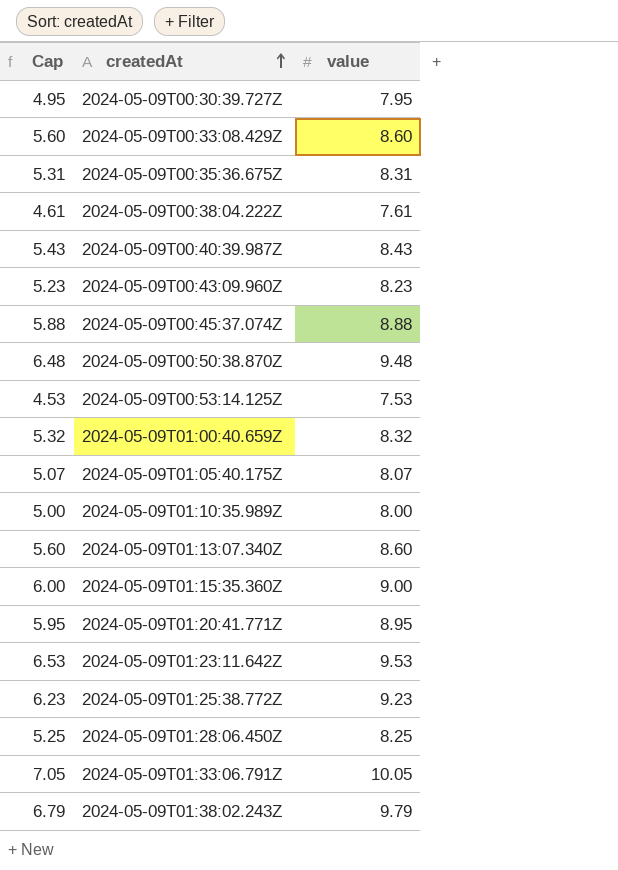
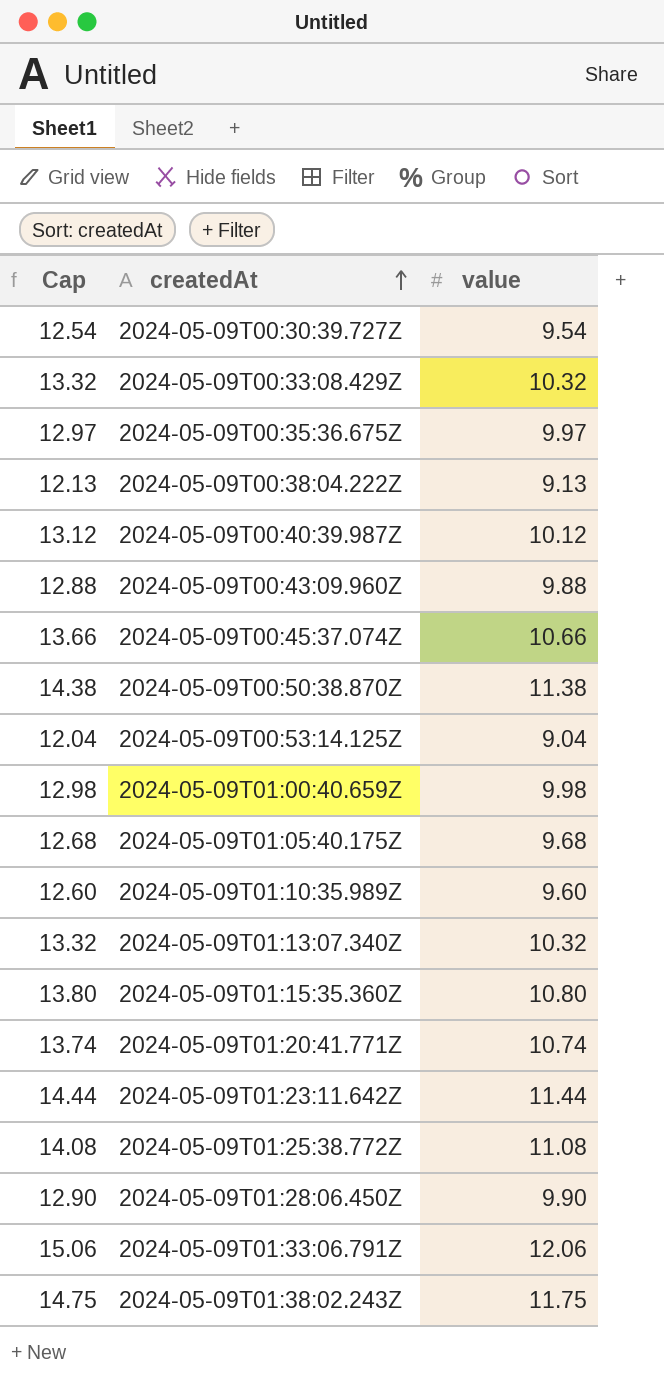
column Cap | formula: [value] - 3 -> [value] + 3
2024-05-09T00:30:39.727Z | value: 7.95 -> 9.54
2024-05-09T00:33:08.429Z | value: 8.60 -> 10.32
2024-05-09T00:35:36.675Z | value: 8.31 -> 9.97
2024-05-09T00:38:04.222Z | value: 7.61 -> 9.13
2024-05-09T00:40:39.987Z | value: 8.43 -> 10.12
2024-05-09T00:43:09.960Z | value: 8.23 -> 9.88
2024-05-09T00:45:37.074Z | value: 8.88 -> 10.66
2024-05-09T00:50:38.870Z | value: 9.48 -> 11.38
2024-05-09T00:53:14.125Z | value: 7.53 -> 9.04
2024-05-09T01:00:40.659Z | value: 8.32 -> 9.98
2024-05-09T01:05:40.175Z | value: 8.07 -> 9.68
2024-05-09T01:10:35.989Z | value: 8.00 -> 9.60
2024-05-09T01:13:07.340Z | value: 8.60 -> 10.32
2024-05-09T01:15:35.360Z | value: 9.00 -> 10.80
2024-05-09T01:20:41.771Z | value: 8.95 -> 10.74
2024-05-09T01:23:11.642Z | value: 9.53 -> 11.44
2024-05-09T01:25:38.772Z | value: 9.23 -> 11.08
2024-05-09T01:28:06.450Z | value: 8.25 -> 9.90
2024-05-09T01:33:06.791Z | value: 10.05 -> 12.06
2024-05-09T01:38:02.243Z | value: 9.79 -> 11.75

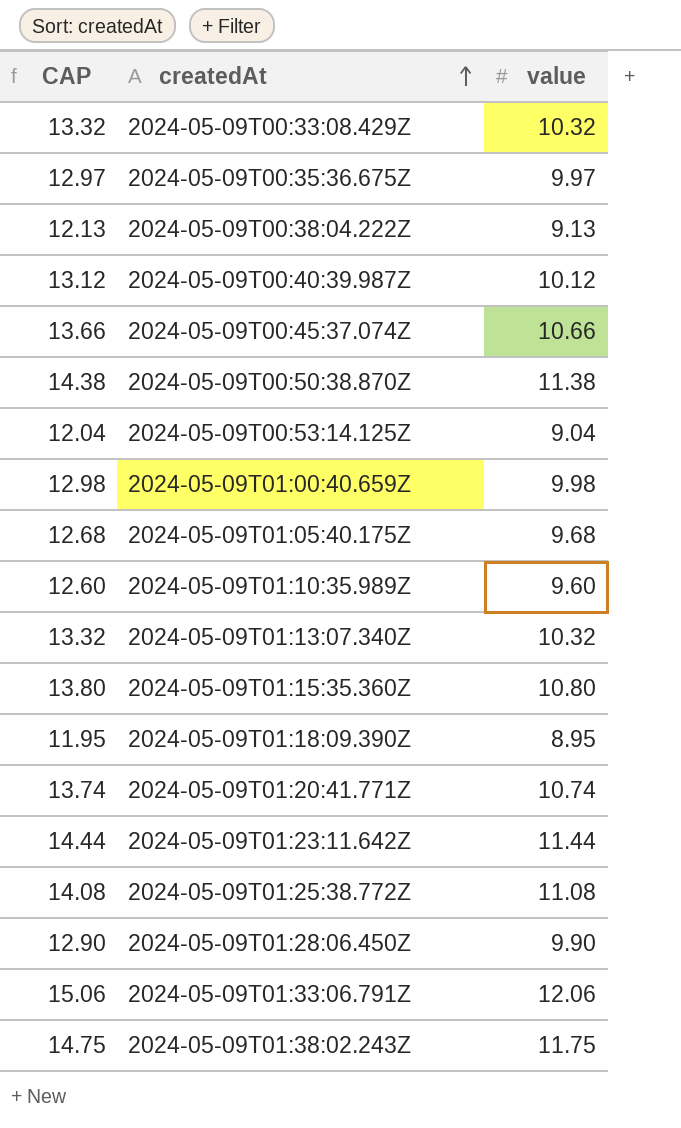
column name: Cap -> CAP
row 2024-05-09T00:30:39.727Z: 12.54 | 9.54 -> none
row 2024-05-09T00:43:09.960Z: 12.88 | 9.88 -> none
row 2024-05-09T01:18:09.390Z: none -> 11.95 | 8.95

